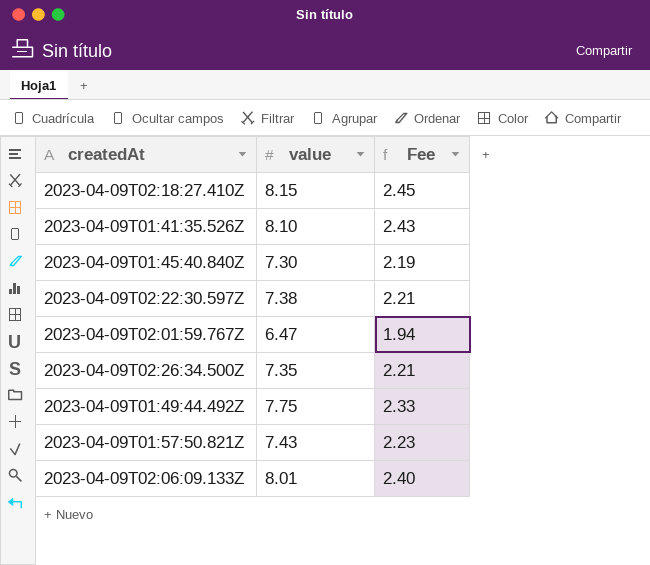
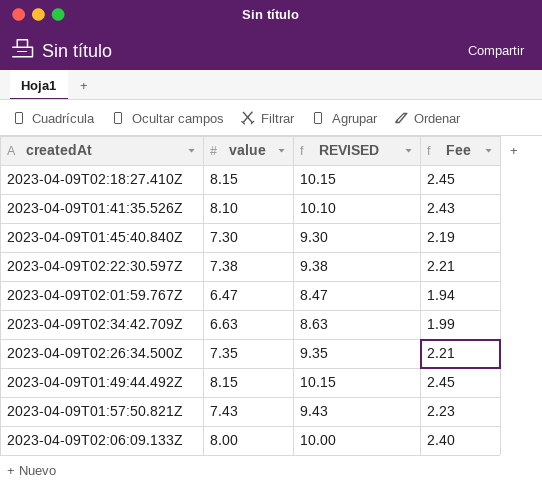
column REVISED | formula: none -> [value] + 2
row 2023-04-09T02:34:42.709Z: none -> 6.63 | 8.63 | 1.99
2023-04-09T01:49:44.492Z | value: 7.75 -> 8.15
2023-04-09T01:49:44.492Z | Fee: 2.33 -> 2.45
2023-04-09T02:06:09.133Z | value: 8.01 -> 8.00

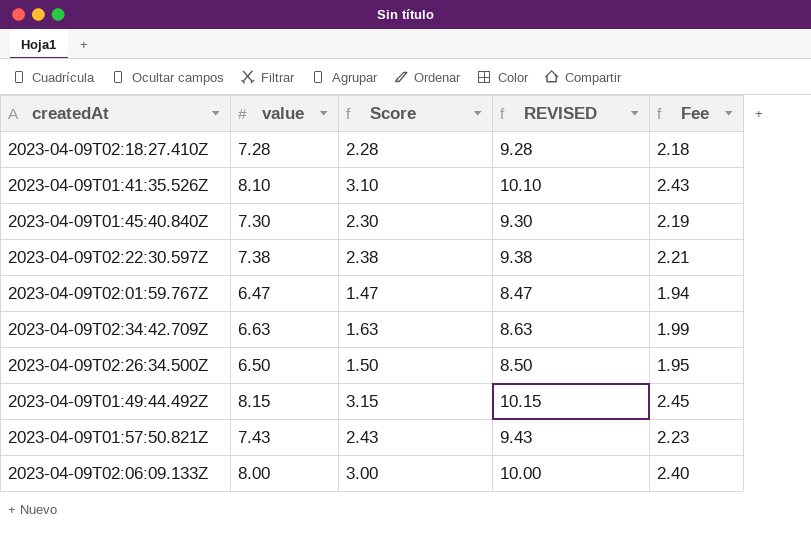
column Score | formula: none -> [value] - 5
2023-04-09T02:18:27.410Z | value: 8.15 -> 7.28
2023-04-09T02:18:27.410Z | REVISED: 10.15 -> 9.28
2023-04-09T02:18:27.410Z | Fee: 2.45 -> 2.18
2023-04-09T02:26:34.500Z | value: 7.35 -> 6.50
2023-04-09T02:26:34.500Z | REVISED: 9.35 -> 8.50
2023-04-09T02:26:34.500Z | Fee: 2.21 -> 1.95

